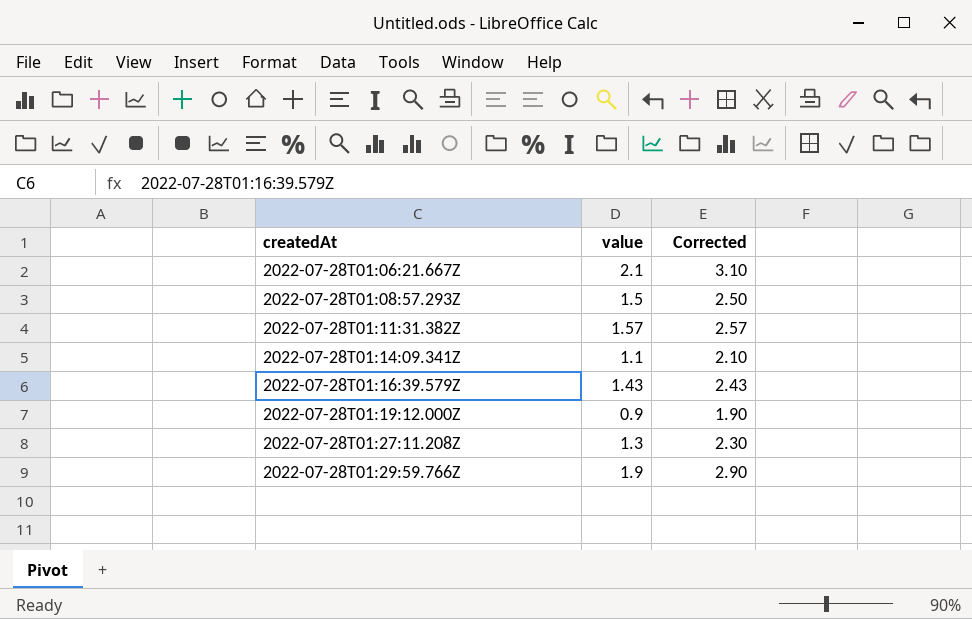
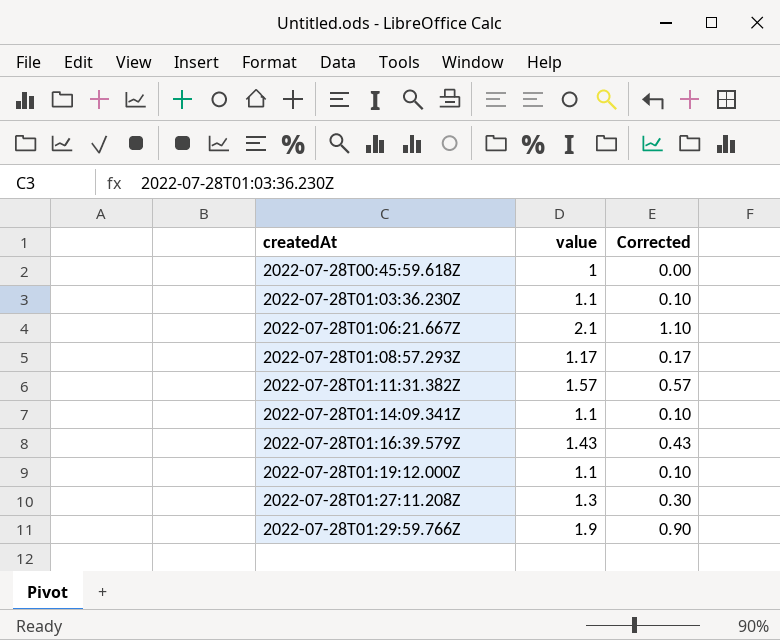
column Corrected | formula: [value] + 1 -> [value] - 1
row 2022-07-28T00:45:59.618Z: none -> 1 | 0.00
row 2022-07-28T01:03:36.230Z: none -> 1.1 | 0.10
2022-07-28T01:08:57.293Z | value: 1.5 -> 1.17
2022-07-28T01:19:12.000Z | value: 0.9 -> 1.1

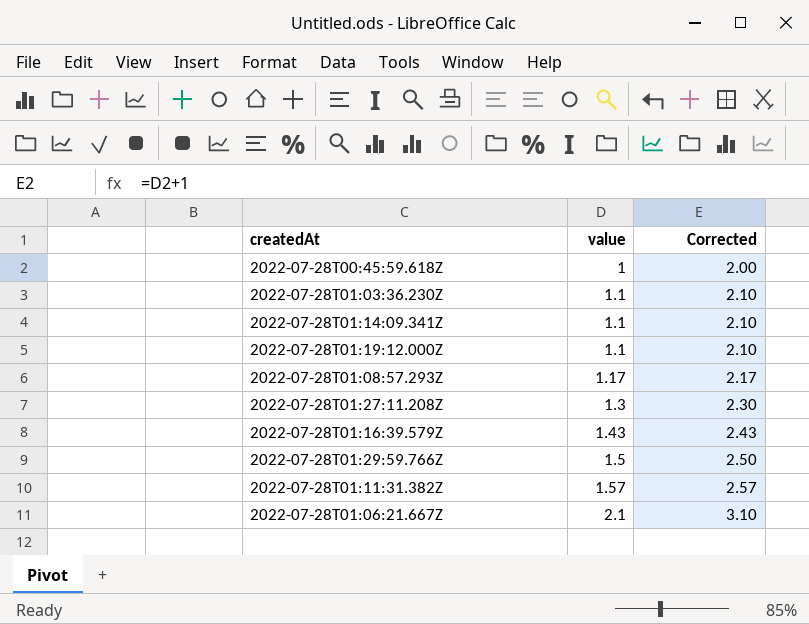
row order: createdAt ascending -> value ascending
column Corrected | formula: [value] - 1 -> [value] + 1
2022-07-28T01:29:59.766Z | value: 1.9 -> 1.5

